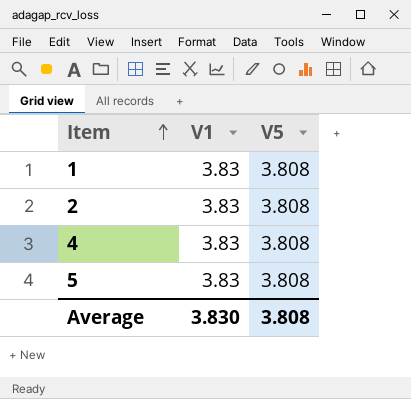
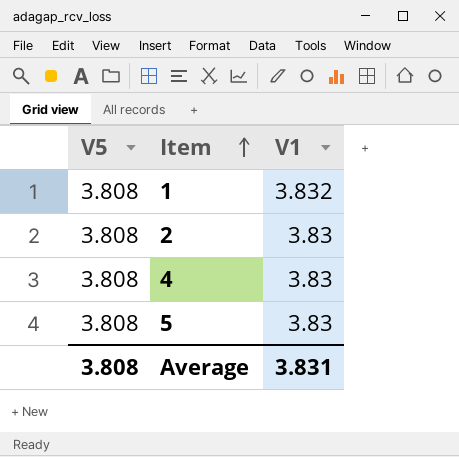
column V5 | position: 3 -> 1
1 | V1: 3.83 -> 3.832
Average | V1: 3.830 -> 3.831

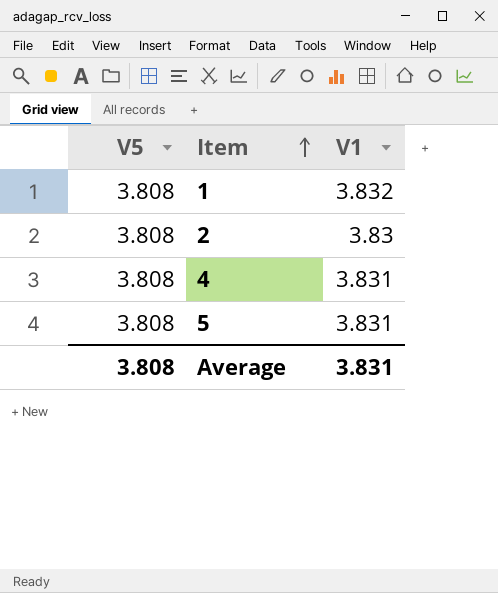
4 | V1: 3.83 -> 3.831
5 | V1: 3.83 -> 3.831

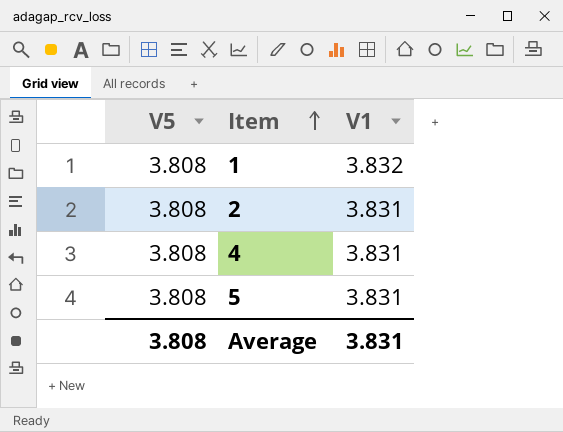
2 | V1: 3.83 -> 3.831

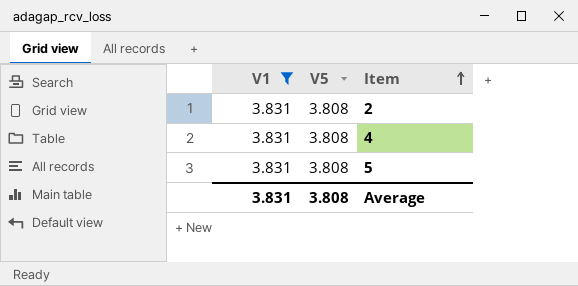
filter: none -> V1 = 3.831
column V1 | position: 3 -> 1

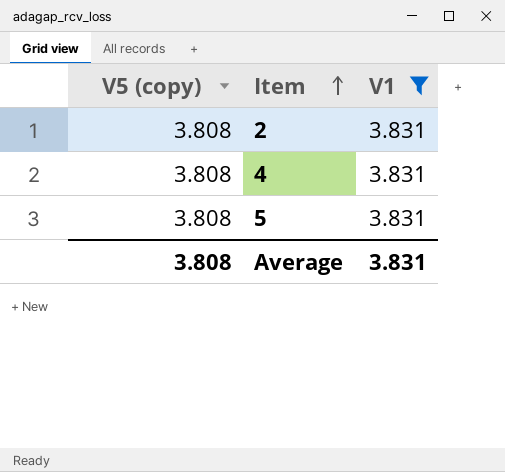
column name: V5 -> V5 (copy)
column V1 | position: 1 -> 3

